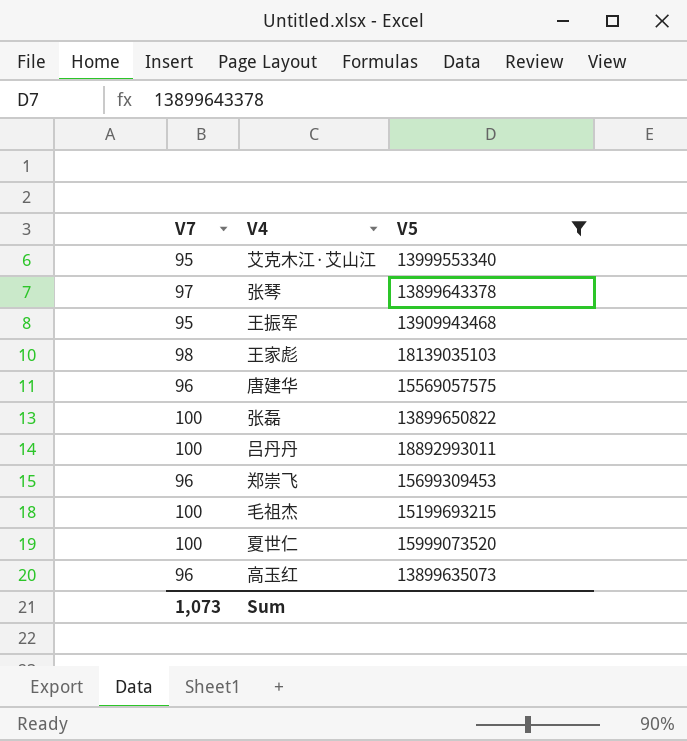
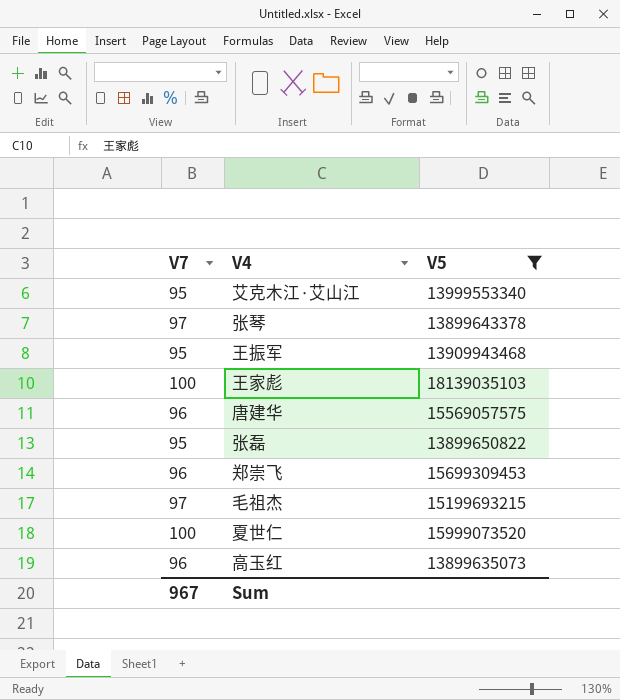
row 吕丹丹: 100 | 18892993011 -> none
王家彪 | V7: 98 -> 100
张磊 | V7: 100 -> 95
毛祖杰 | V7: 100 -> 97
Sum | V7: 1,073 -> 967

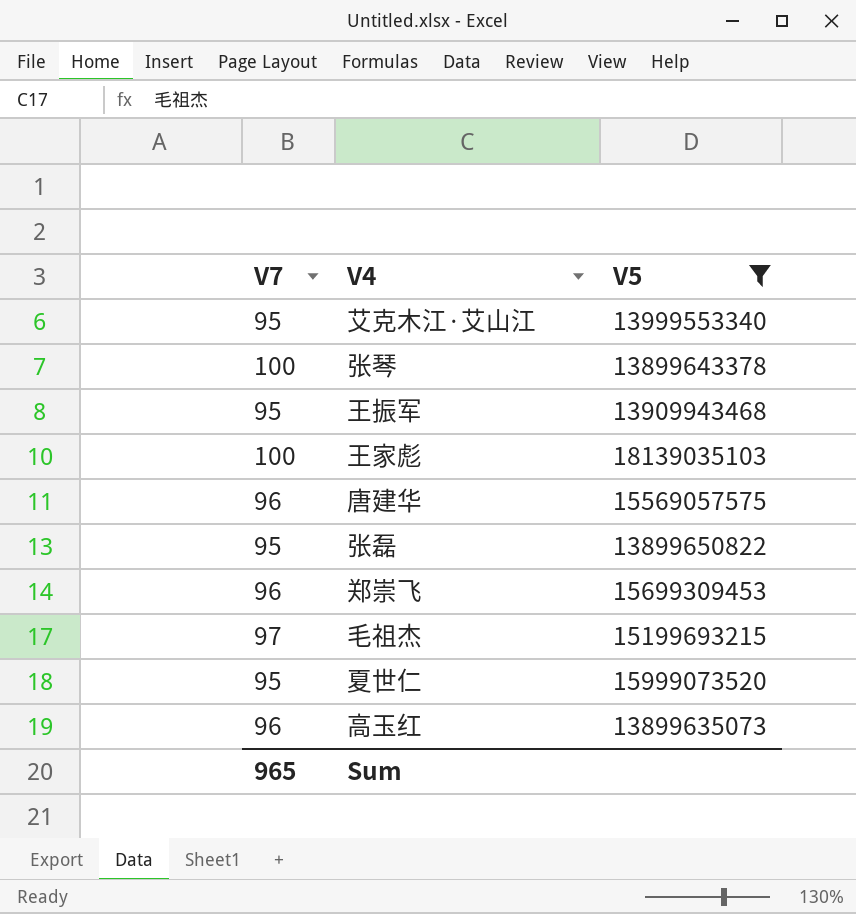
张琴 | V7: 97 -> 100
夏世仁 | V7: 100 -> 95
Sum | V7: 967 -> 965

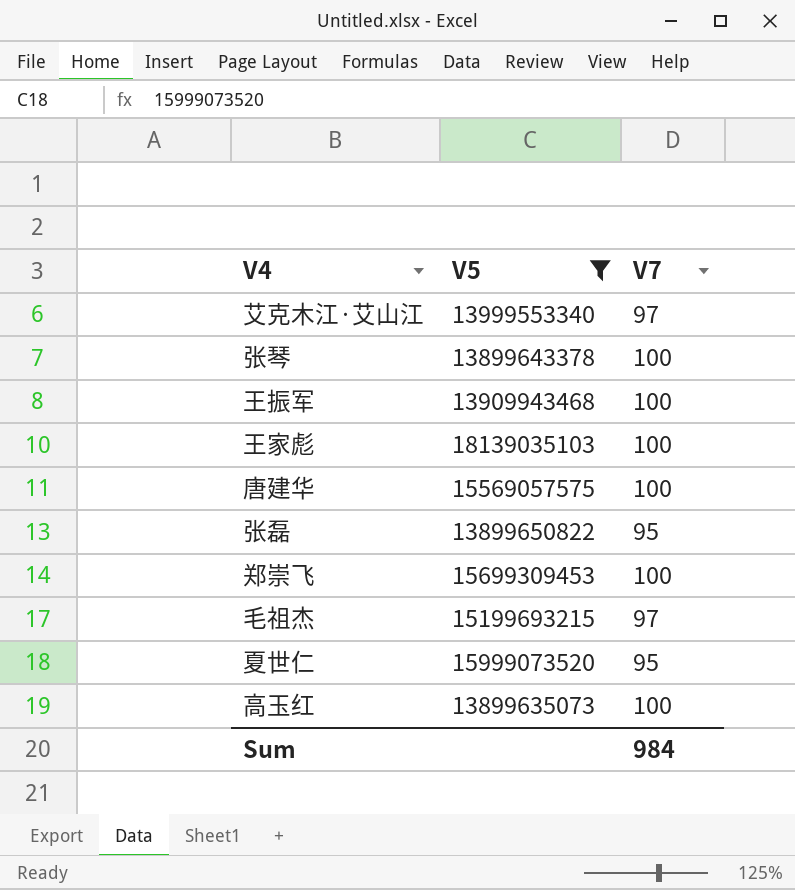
column V7 | position: 1 -> 3
艾克木江·艾山江 | V7: 95 -> 97
王振军 | V7: 95 -> 100
唐建华 | V7: 96 -> 100
郑崇飞 | V7: 96 -> 100
高玉红 | V7: 96 -> 100
Sum | V7: 965 -> 984

